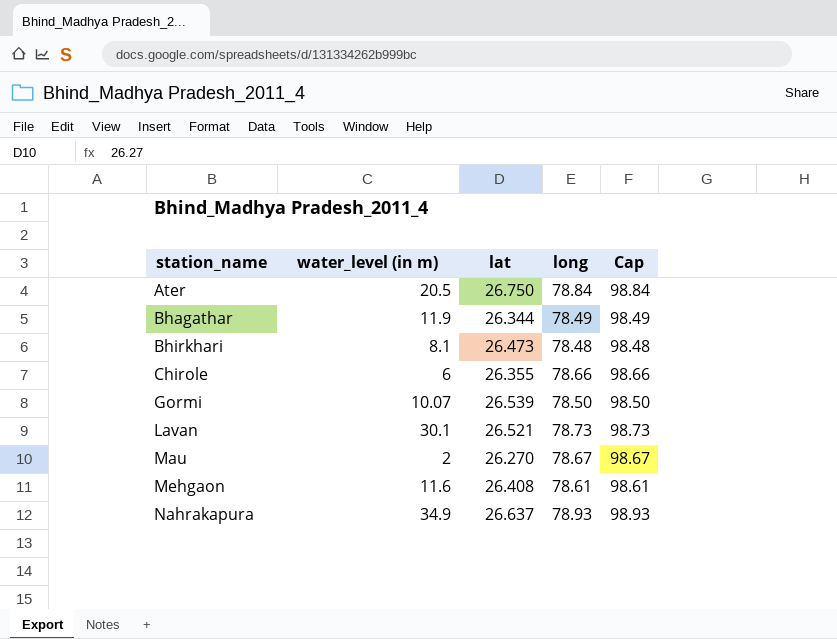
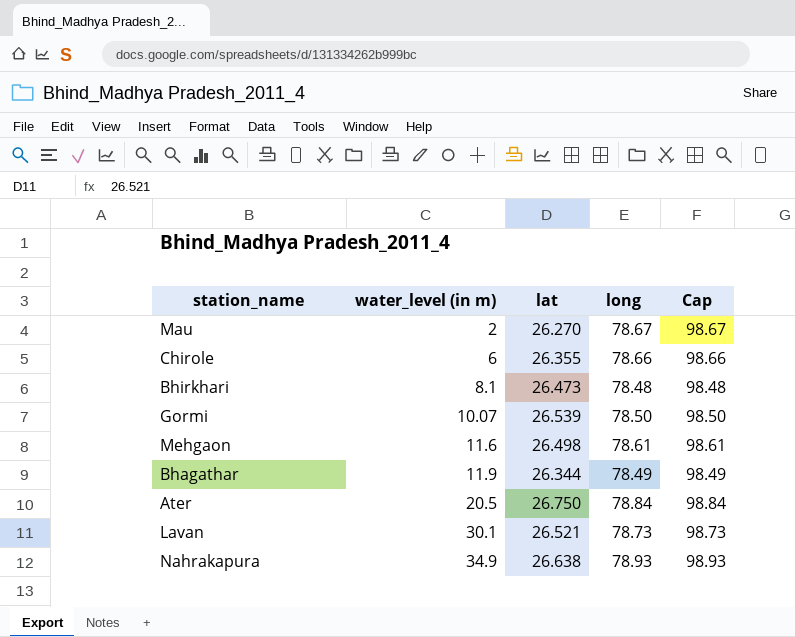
row order: station_name ascending -> water_level (in m) ascending
Mehgaon | lat: 26.408 -> 26.498
Nahrakapura | lat: 26.637 -> 26.638

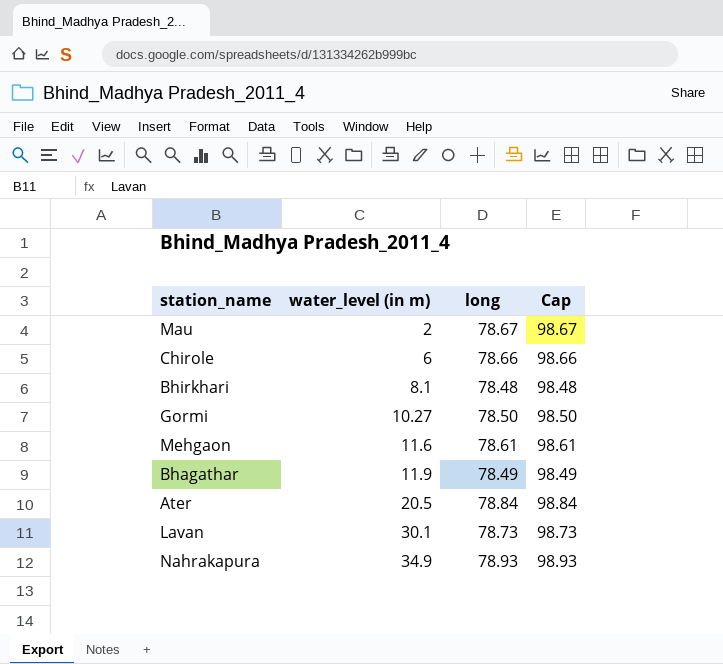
column lat | position: 3 -> none
Gormi | water_level (in m): 10.07 -> 10.27

